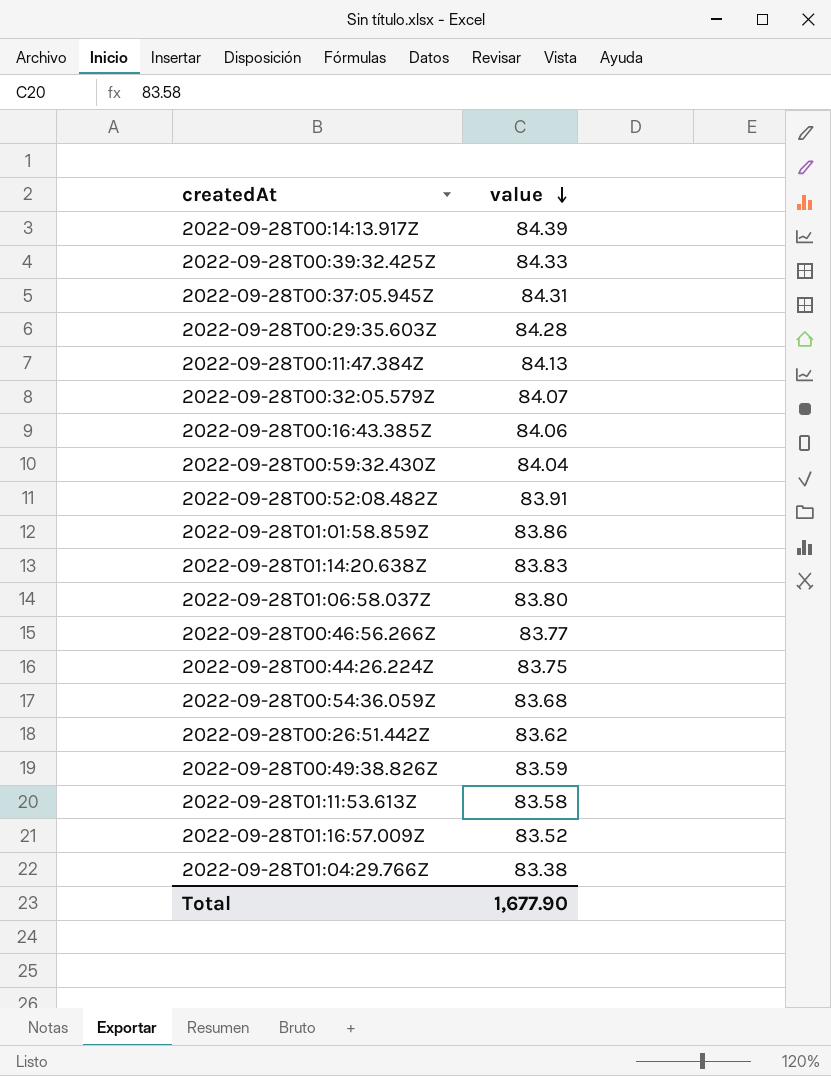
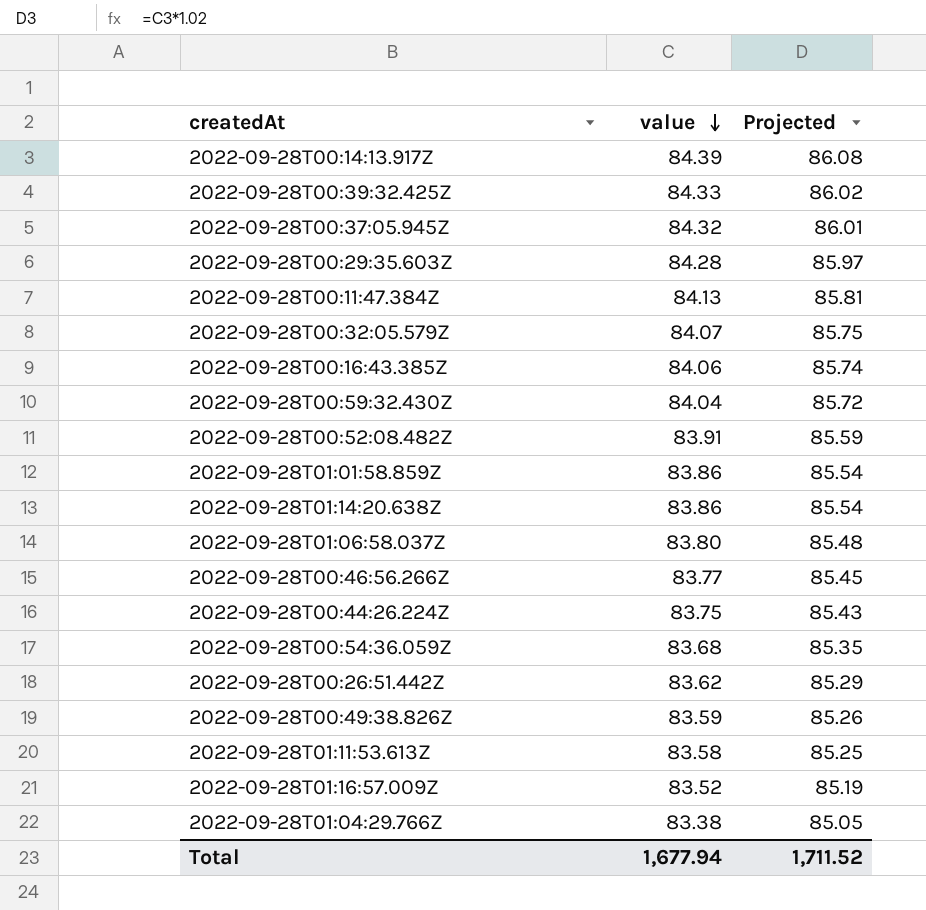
column Projected | formula: none -> [value] * 1.02
2022-09-28T00:37:05.945Z | value: 84.31 -> 84.32
2022-09-28T01:14:20.638Z | value: 83.83 -> 83.86
Total | value: 1,677.90 -> 1,677.94

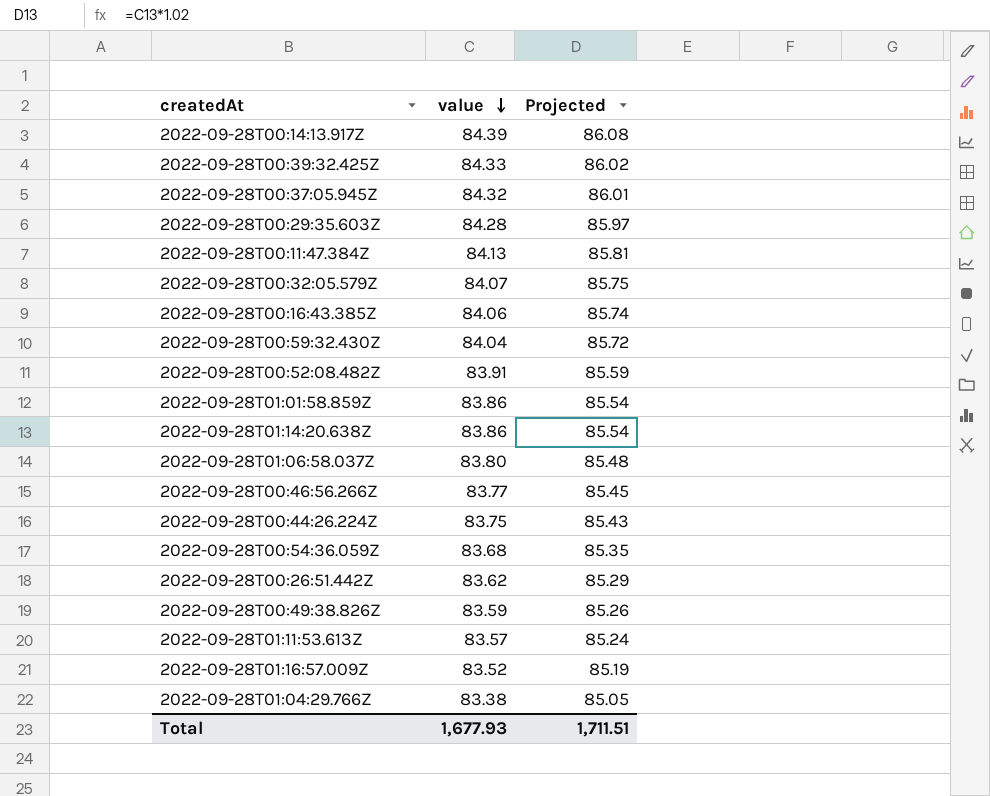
2022-09-28T01:11:53.613Z | value: 83.58 -> 83.57
2022-09-28T01:11:53.613Z | Projected: 85.25 -> 85.24
Total | value: 1,677.94 -> 1,677.93
Total | Projected: 1,711.52 -> 1,711.51

